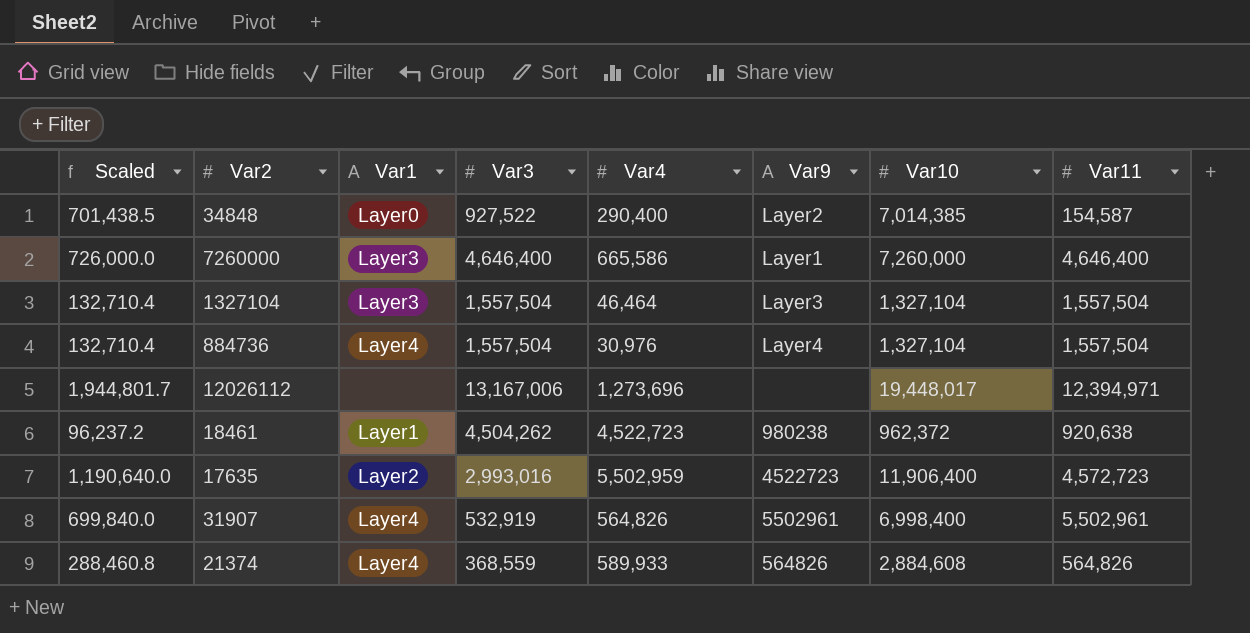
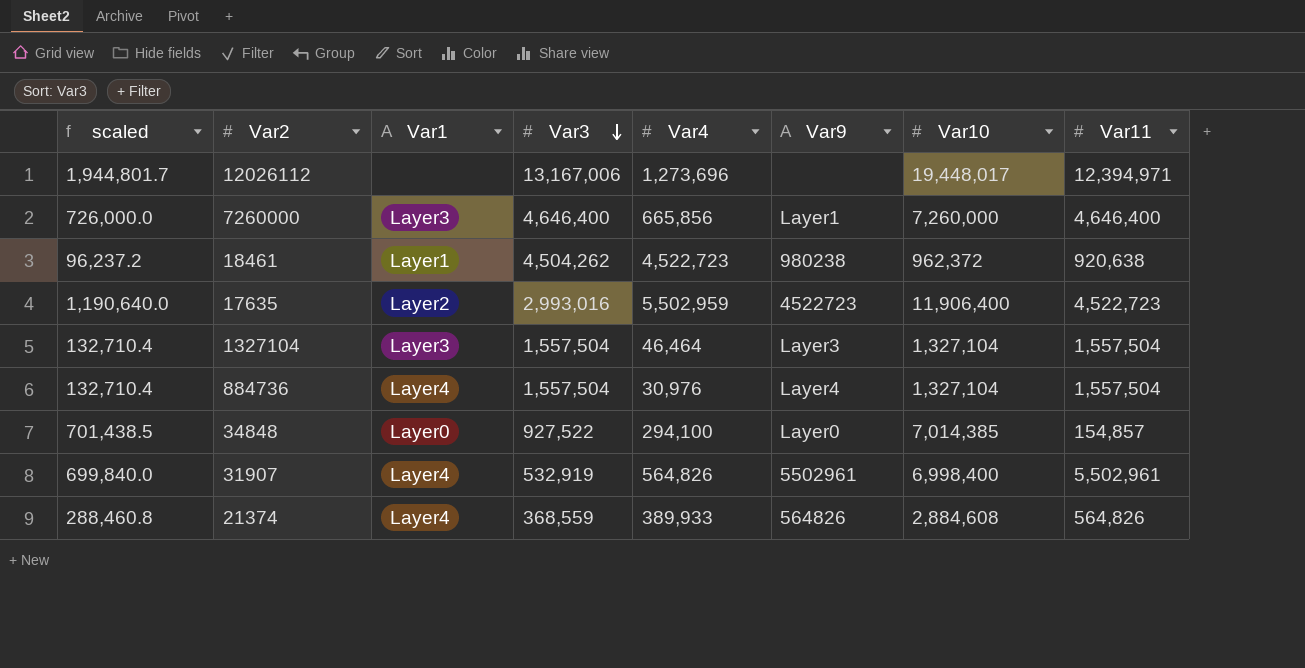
row order: none -> Var3 descending
column name: Scaled -> scaled
7260000 | Var4: 665,586 -> 665,856
17635 | Var11: 4,572,723 -> 4,522,723
34848 | Var4: 290,400 -> 294,100
34848 | Var9: Layer2 -> Layer0
34848 | Var11: 154,587 -> 154,857
21374 | Var4: 589,933 -> 389,933

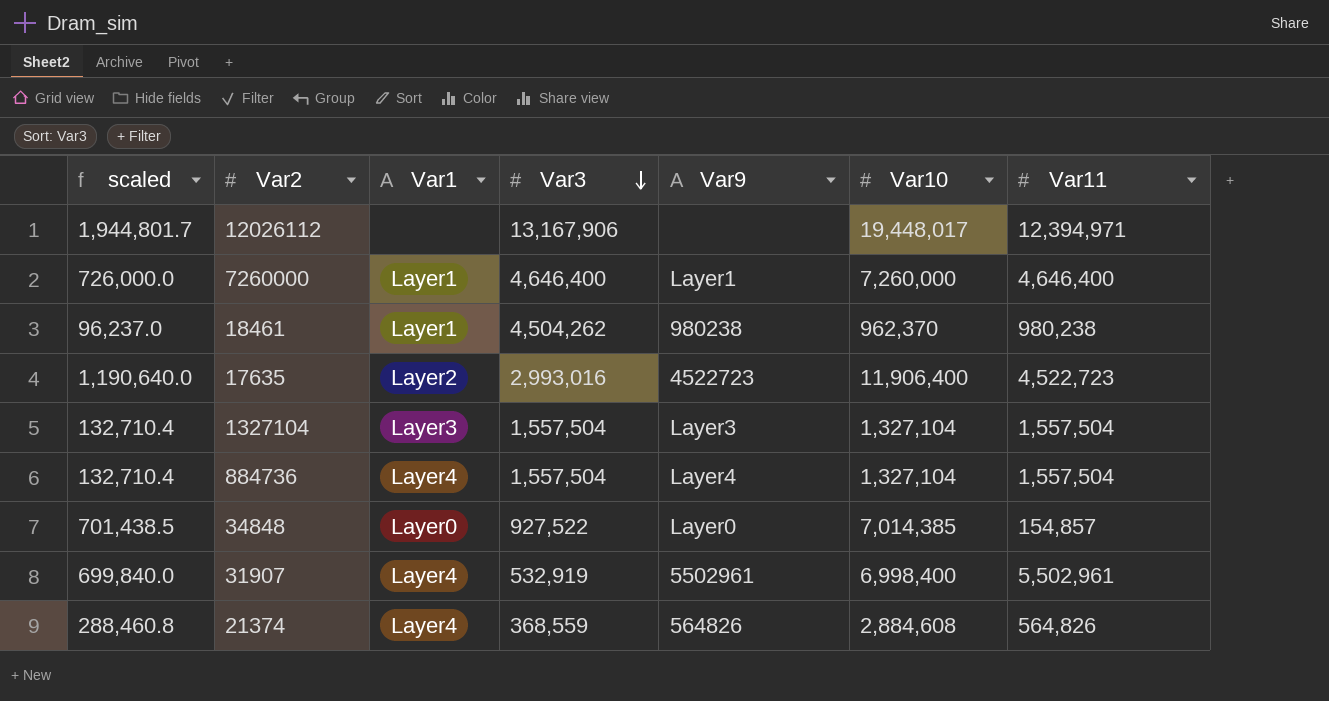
column Var4 | position: 5 -> none
12026112 | Var3: 13,167,006 -> 13,167,906
7260000 | Var1: Layer3 -> Layer1
18461 | scaled: 96,237.2 -> 96,237.0
18461 | Var10: 962,372 -> 962,370
18461 | Var11: 920,638 -> 980,238

